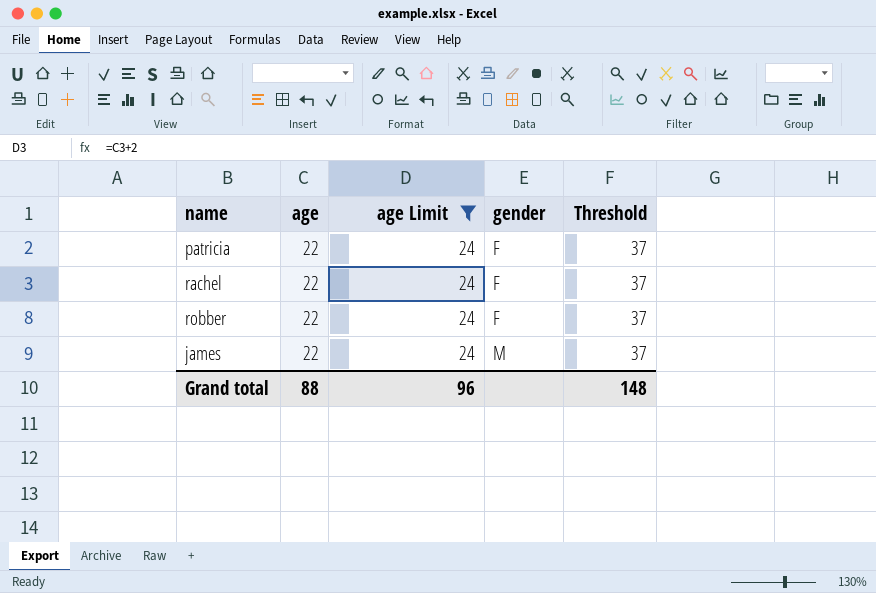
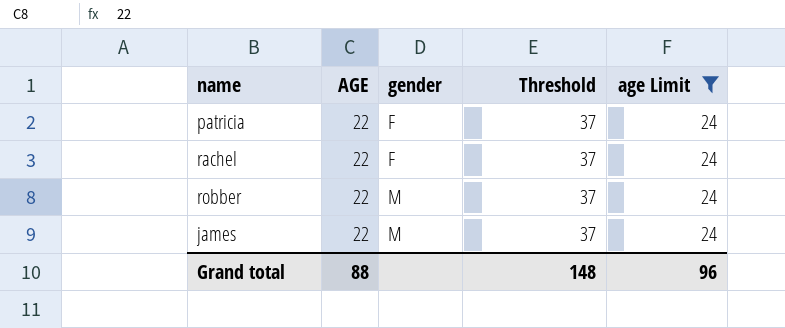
column name: age -> AGE
column age Limit | position: 3 -> 5
robber | gender: F -> M

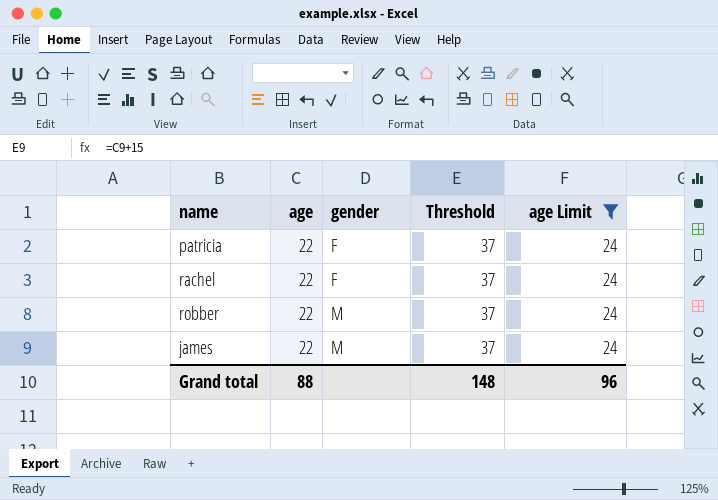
column name: AGE -> age

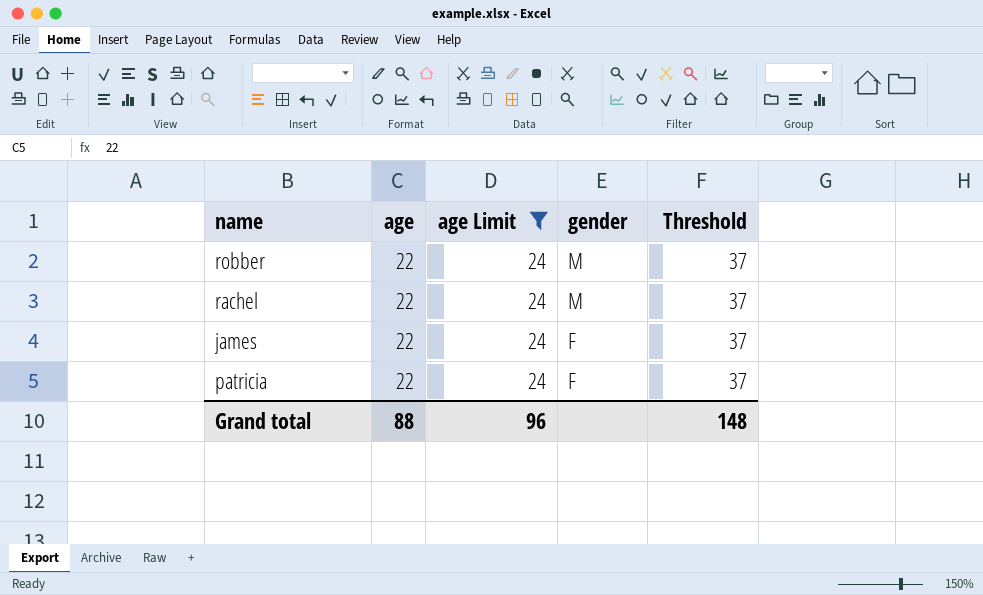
row order: gender ascending -> gender descending
column age Limit | position: 5 -> 3
rachel | gender: F -> M
james | gender: M -> F

